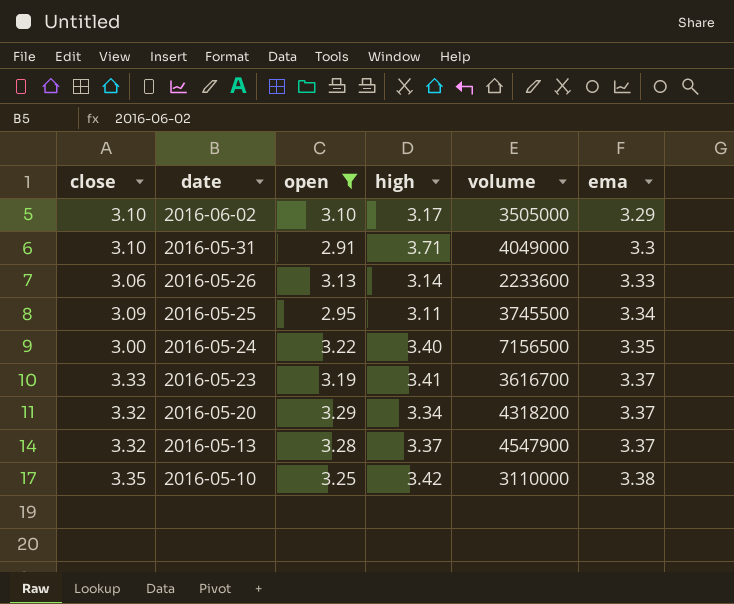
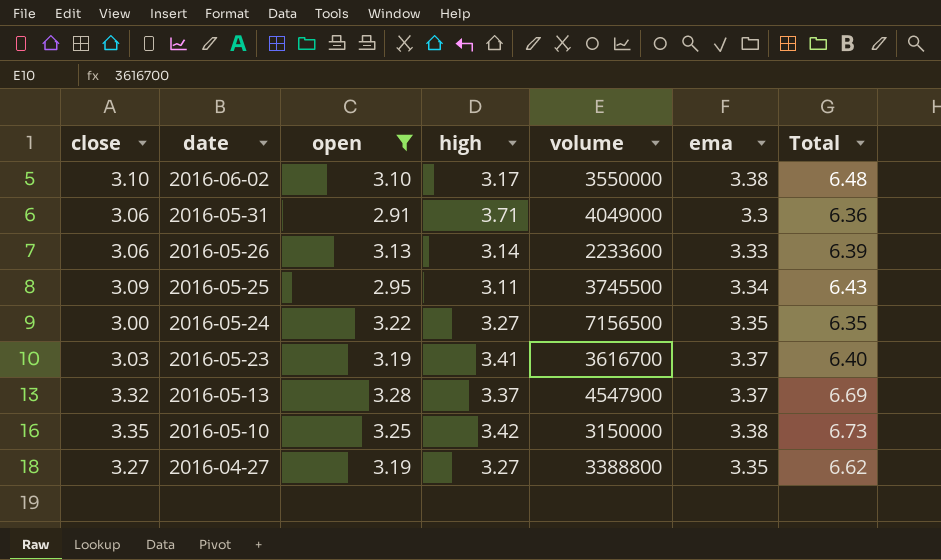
column Total | formula: none -> [close] + [ema]
row 2016-05-20: 3.32 | 3.29 | 3.34 | 4318200 | 3.37 -> none
2016-06-02 | volume: 3505000 -> 3550000
2016-06-02 | ema: 3.29 -> 3.38
2016-05-31 | close: 3.10 -> 3.06
2016-05-24 | high: 3.40 -> 3.27
2016-05-23 | close: 3.33 -> 3.03
2016-05-10 | volume: 3110000 -> 3150000
row 2016-04-27: none -> 3.27 | 3.19 | 3.27 | 3388800 | 3.35 | 6.62

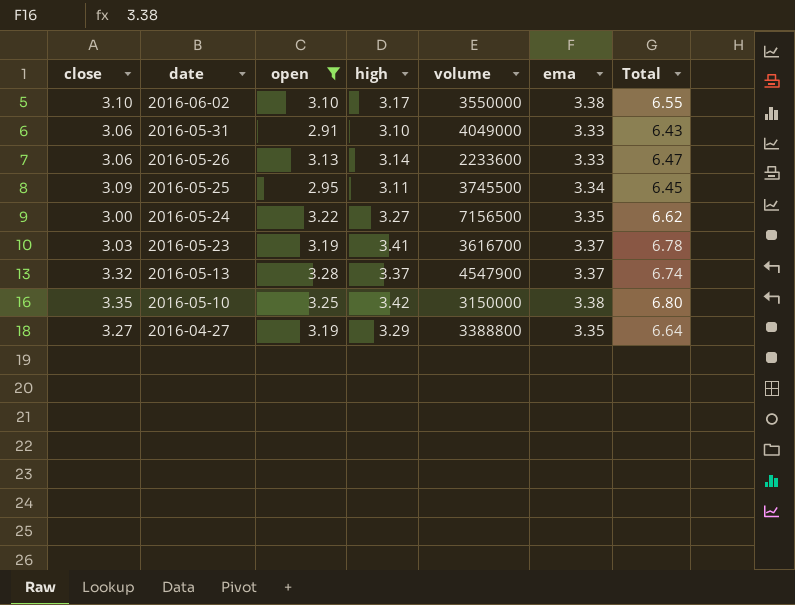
column Total | formula: [close] + [ema] -> [high] + [ema]
2016-05-31 | high: 3.71 -> 3.10
2016-05-31 | ema: 3.3 -> 3.33
2016-04-27 | high: 3.27 -> 3.29

